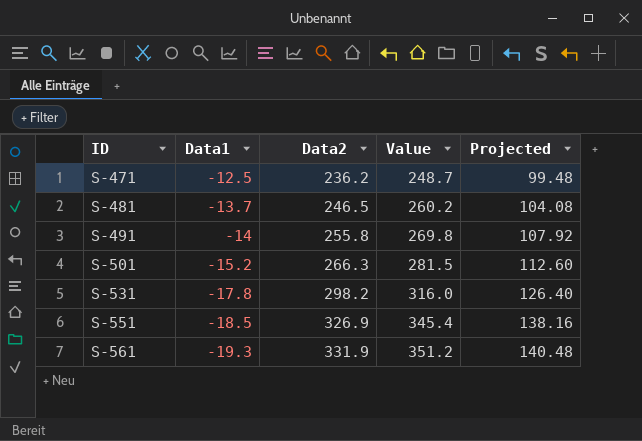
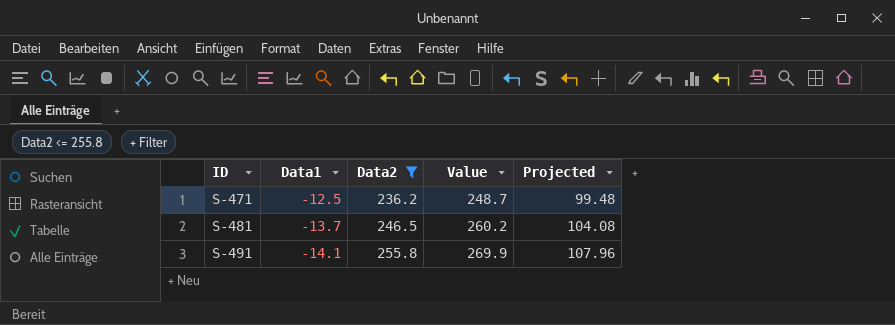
filter: none -> Data2 <= 255.8
S-491 | Data1: -14 -> -14.1
S-491 | Value: 269.8 -> 269.9
S-491 | Projected: 107.92 -> 107.96

